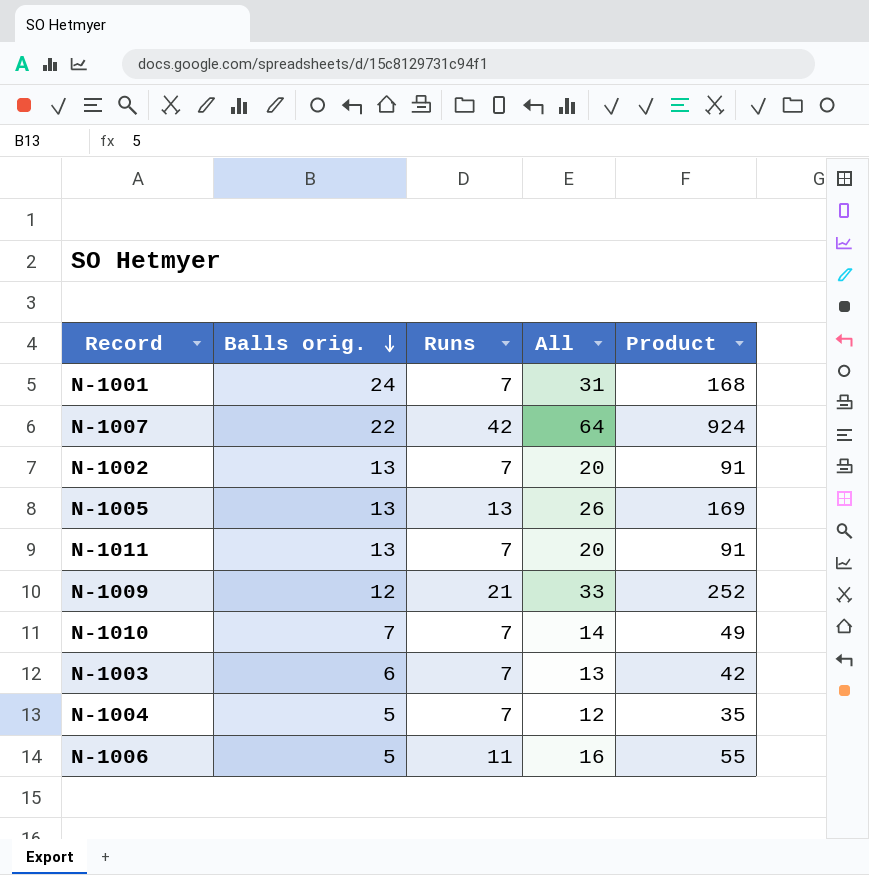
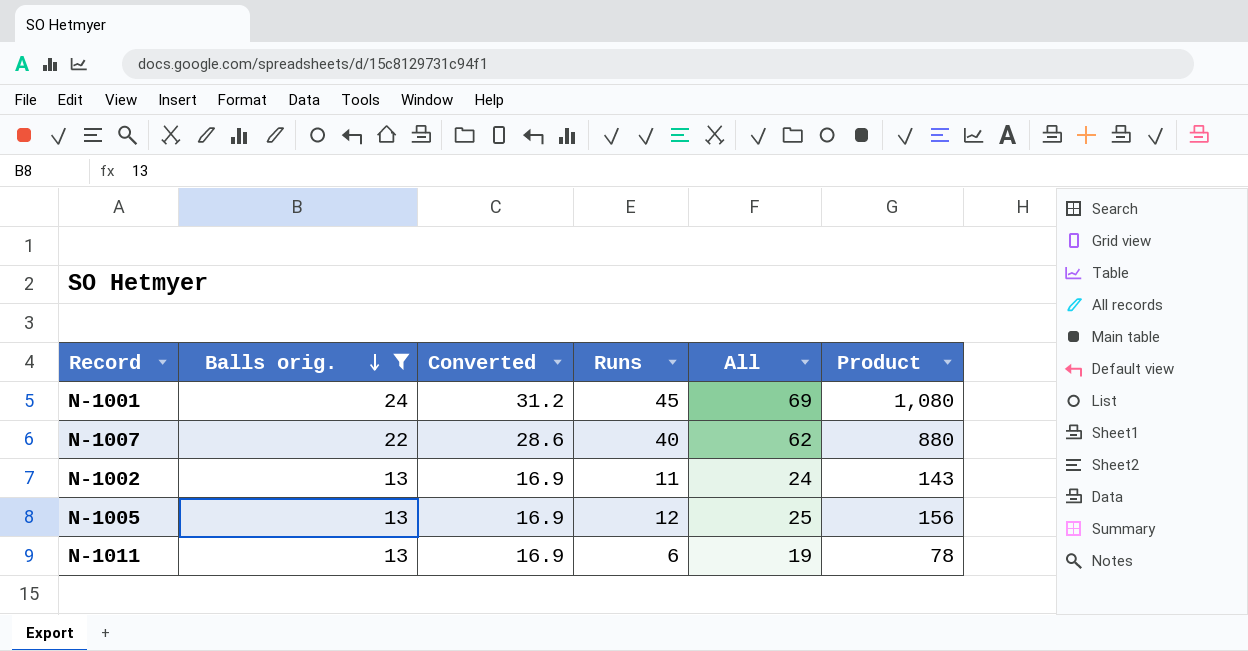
filter: none -> Balls orig. >= 13
column Converted | formula: none -> [Balls orig.] * 1.3
N-1001 | Runs: 7 -> 45
N-1001 | All: 31 -> 69
N-1001 | Product: 168 -> 1,080
N-1007 | Runs: 42 -> 40
N-1007 | All: 64 -> 62
N-1007 | Product: 924 -> 880
N-1002 | Runs: 7 -> 11
N-1002 | All: 20 -> 24
N-1002 | Product: 91 -> 143
N-1005 | Runs: 13 -> 12
N-1005 | All: 26 -> 25
N-1005 | Product: 169 -> 156
N-1011 | Runs: 7 -> 6
N-1011 | All: 20 -> 19
N-1011 | Product: 91 -> 78

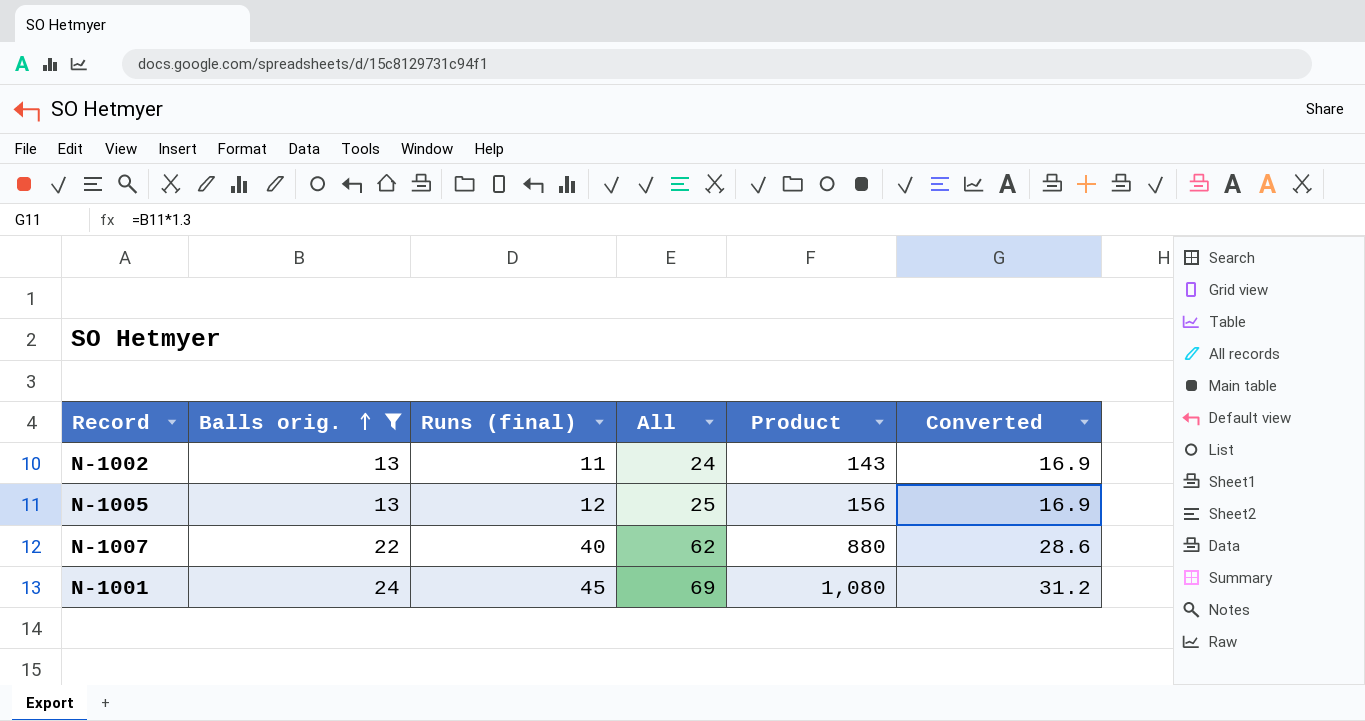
row order: Balls orig. descending -> Balls orig. ascending
column name: Runs -> Runs (final)
column Converted | position: 3 -> 6
row N-1011: 13 | 16.9 | 6 | 19 | 78 -> none

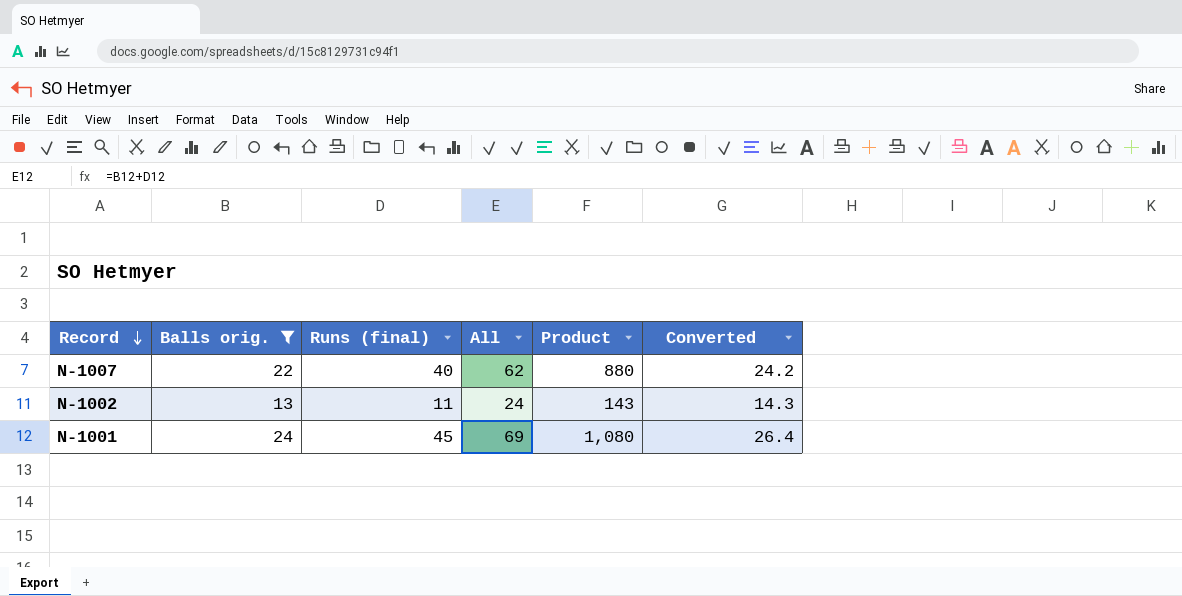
row order: Balls orig. ascending -> Record descending
column Converted | formula: [Balls orig.] * 1.3 -> [Balls orig.] * 1.1
row N-1005: 13 | 12 | 25 | 156 | 16.9 -> none

